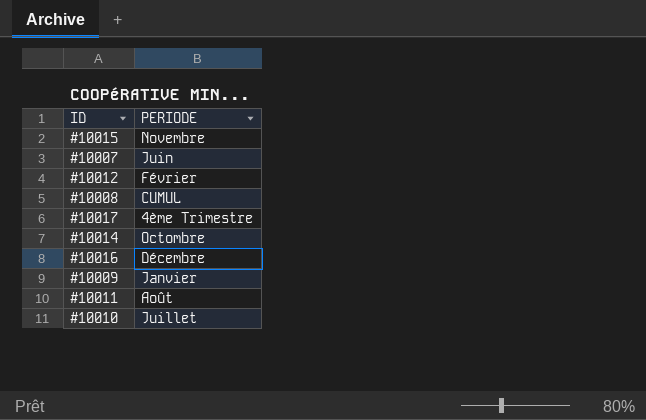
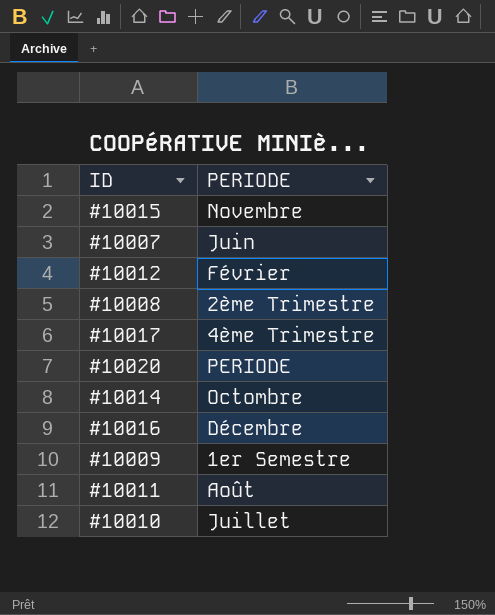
#10008 | PERIODE: CUMUL -> 2ème Trimestre
row #10020: none -> PERIODE
#10009 | PERIODE: Janvier -> 1er Semestre

